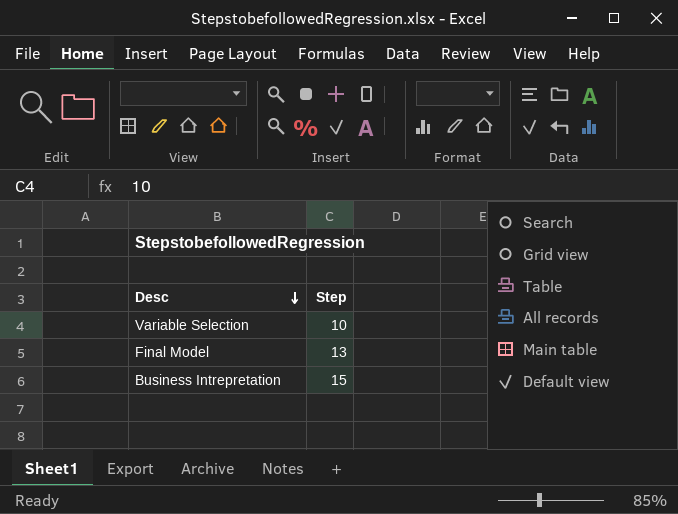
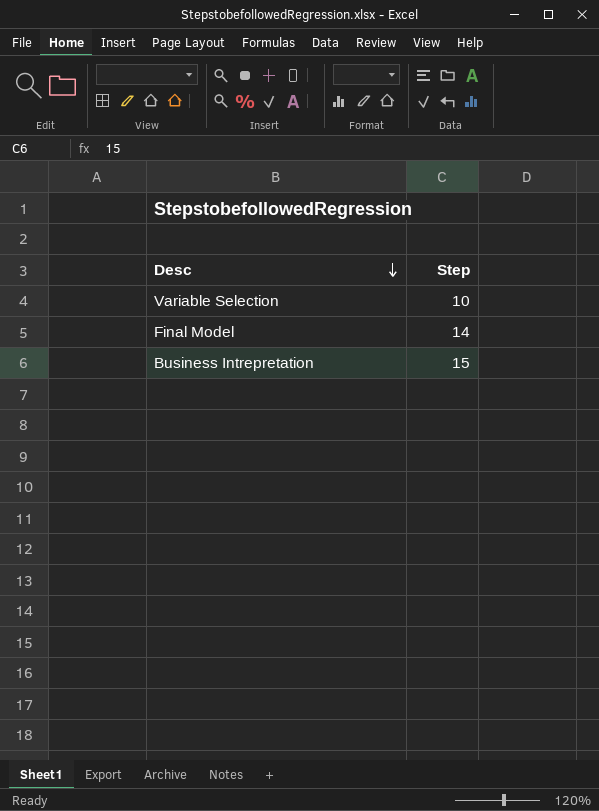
Final Model | Step: 13 -> 14

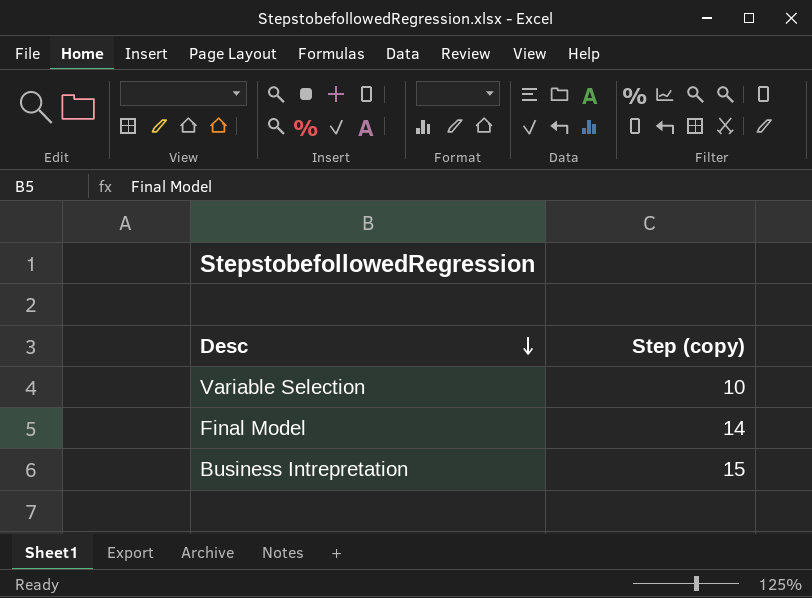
column name: Step -> Step (copy)

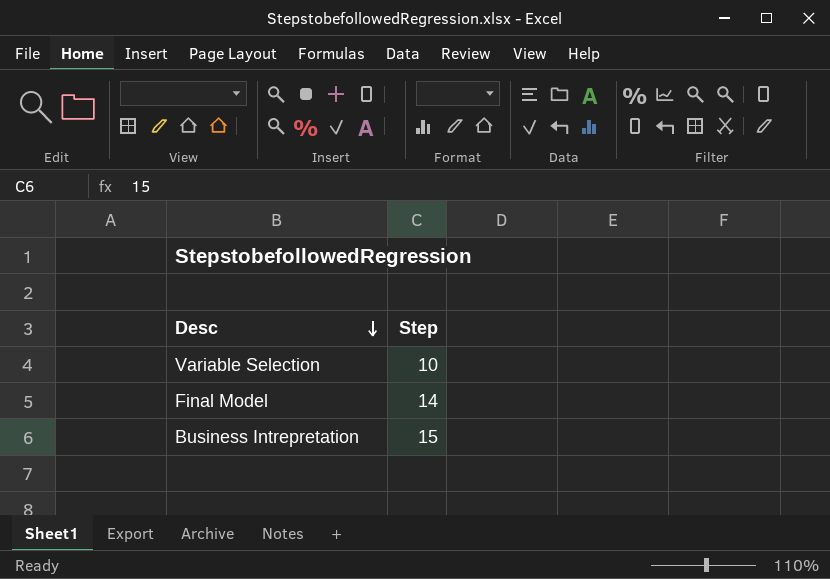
column name: Step (copy) -> Step

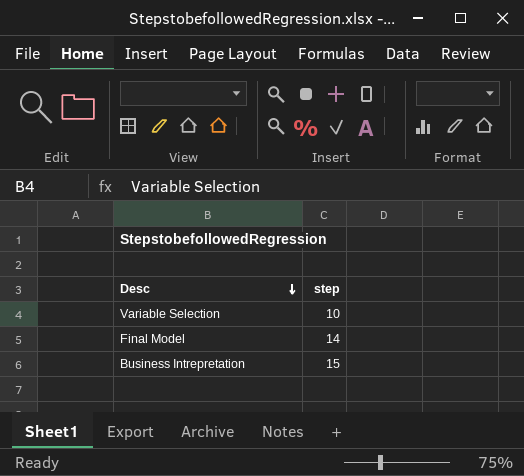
column name: Step -> step

